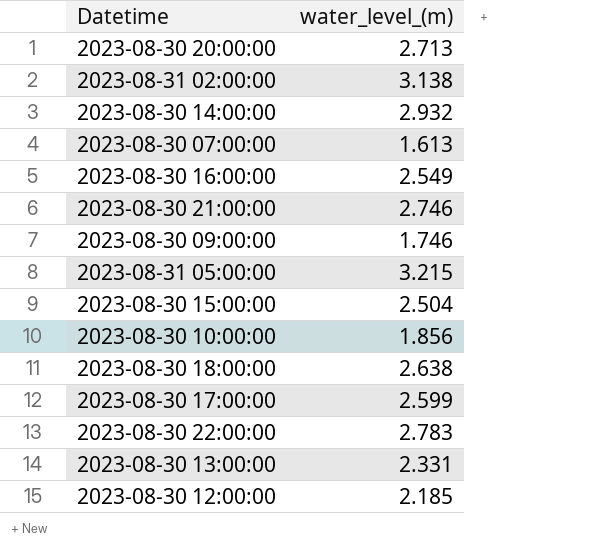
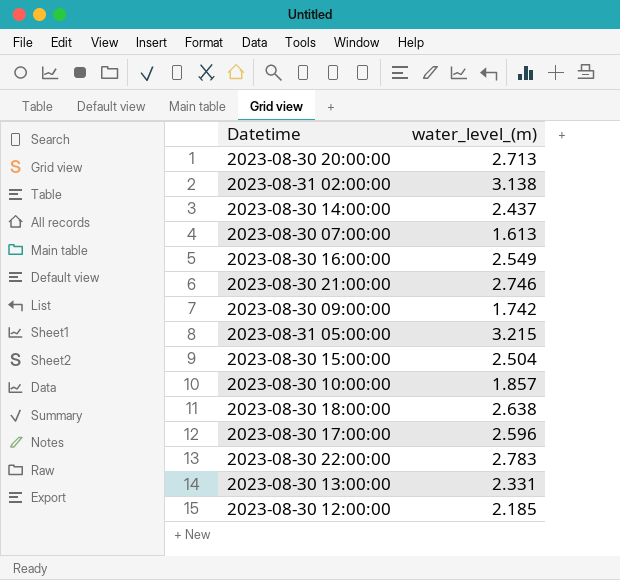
2023-08-30 14:00:00 | water_level_(m): 2.932 -> 2.437
2023-08-30 09:00:00 | water_level_(m): 1.746 -> 1.742
2023-08-30 10:00:00 | water_level_(m): 1.856 -> 1.857
2023-08-30 17:00:00 | water_level_(m): 2.599 -> 2.596

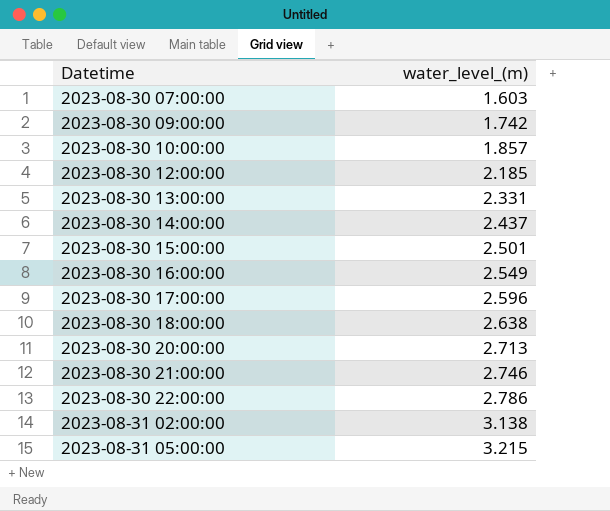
row order: none -> Datetime ascending
2023-08-30 07:00:00 | water_level_(m): 1.613 -> 1.603
2023-08-30 15:00:00 | water_level_(m): 2.504 -> 2.501
2023-08-30 22:00:00 | water_level_(m): 2.783 -> 2.786

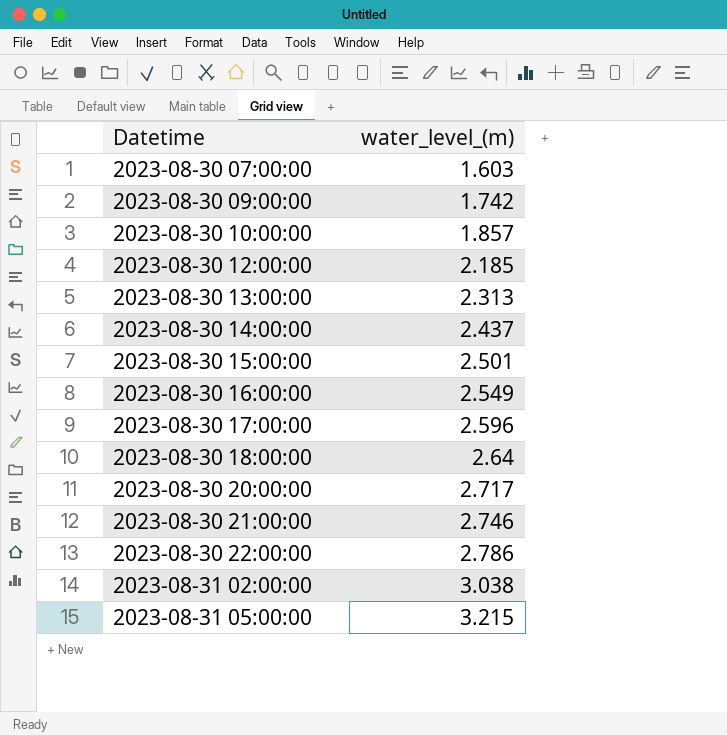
2023-08-30 13:00:00 | water_level_(m): 2.331 -> 2.313
2023-08-30 18:00:00 | water_level_(m): 2.638 -> 2.64
2023-08-30 20:00:00 | water_level_(m): 2.713 -> 2.717
2023-08-31 02:00:00 | water_level_(m): 3.138 -> 3.038

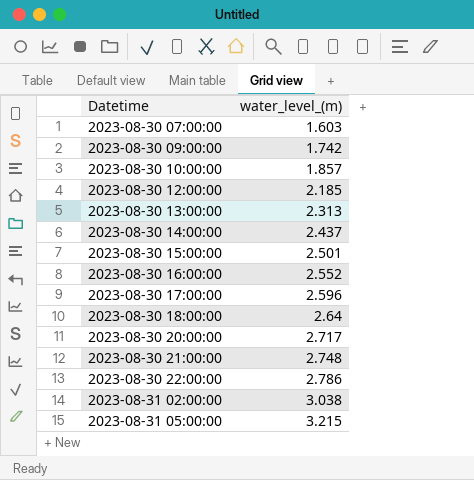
2023-08-30 16:00:00 | water_level_(m): 2.549 -> 2.552
2023-08-30 21:00:00 | water_level_(m): 2.746 -> 2.748

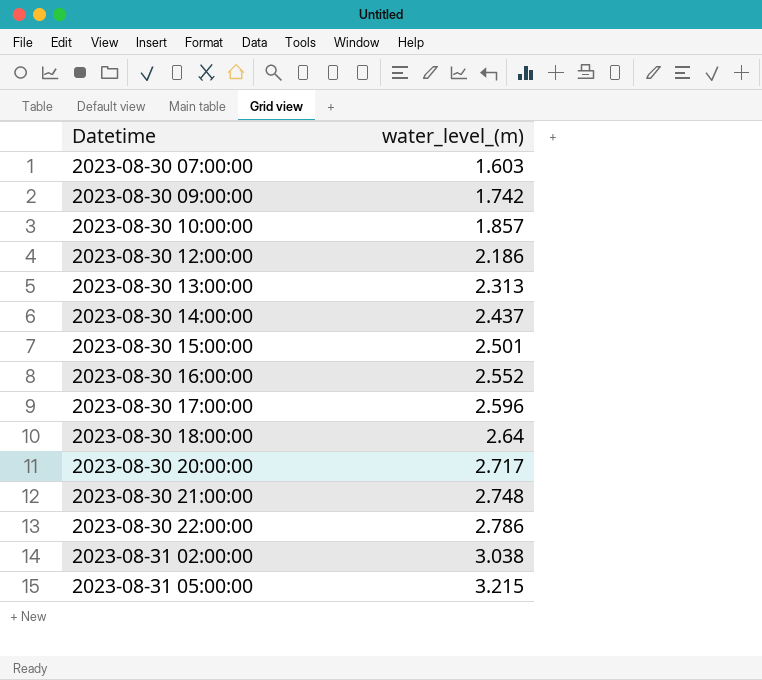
2023-08-30 12:00:00 | water_level_(m): 2.185 -> 2.186

